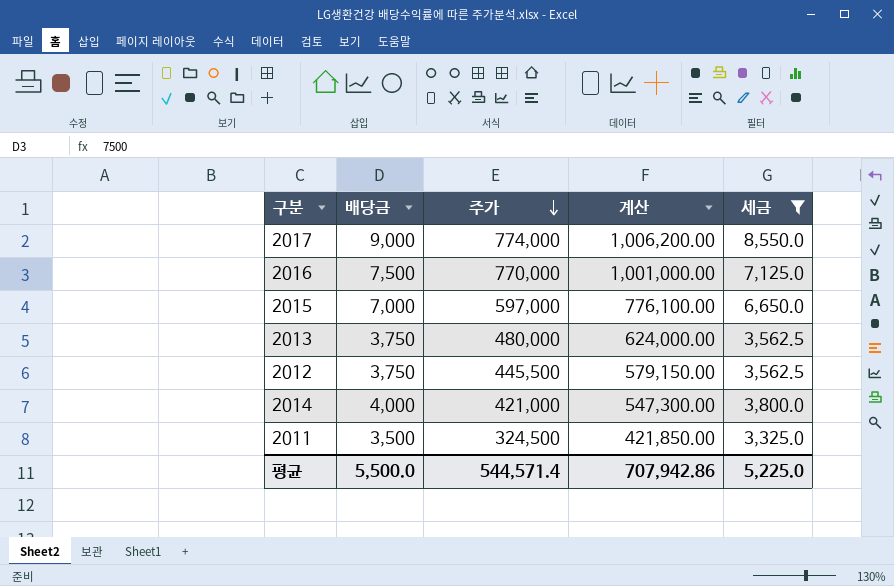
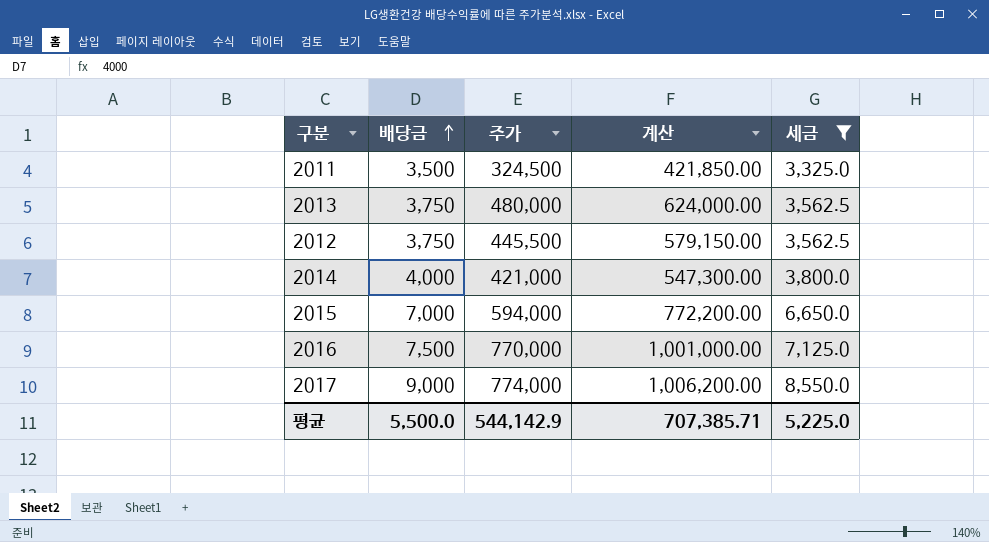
row order: 주가 descending -> 배당금 ascending
2015 | 주가: 597,000 -> 594,000
2015 | 계산: 776,100.00 -> 772,200.00
평균 | 주가: 544,571.4 -> 544,142.9
평균 | 계산: 707,942.86 -> 707,385.71

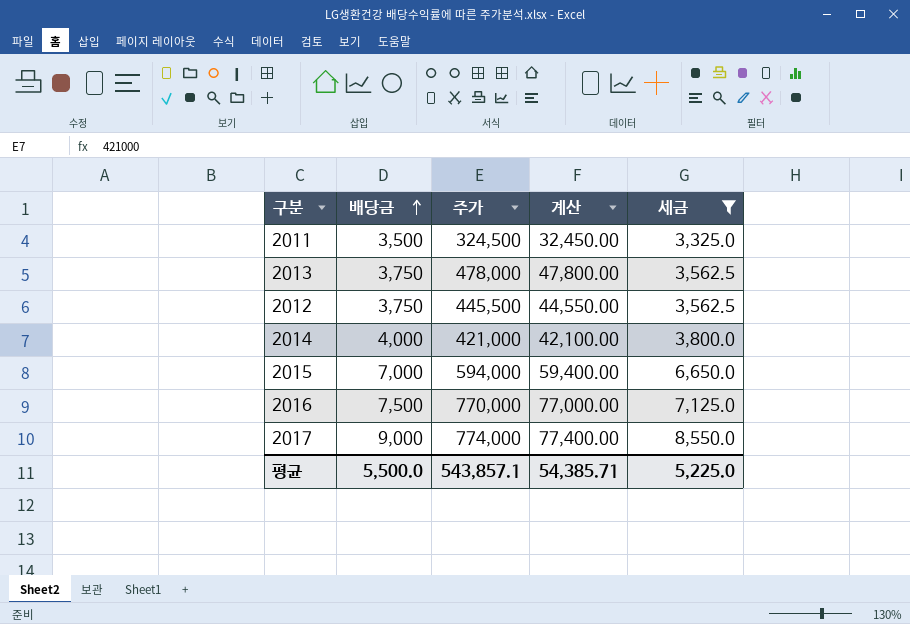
column 계산 | formula: [주가] * 1.3 -> [주가] * 0.1
2013 | 주가: 480,000 -> 478,000
평균 | 주가: 544,142.9 -> 543,857.1
평균 | 계산: 707,385.71 -> 54,385.71

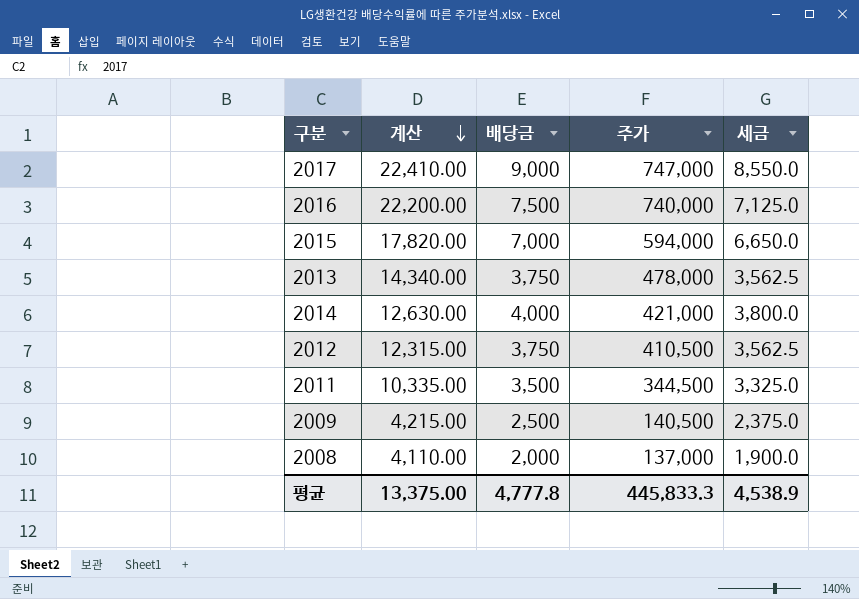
filter: 세금 >= 3,325.0 -> none
row order: 배당금 ascending -> 계산 descending
column 계산 | formula: [주가] * 0.1 -> [주가] * 0.03
column 계산 | position: 4 -> 2
2017 | 주가: 774,000 -> 747,000
2016 | 주가: 770,000 -> 740,000
2012 | 주가: 445,500 -> 410,500
2011 | 주가: 324,500 -> 344,500
평균 | 계산: 54,385.71 -> 13,375.00
평균 | 배당금: 5,500.0 -> 4,777.8
평균 | 주가: 543,857.1 -> 445,833.3
평균 | 세금: 5,225.0 -> 4,538.9

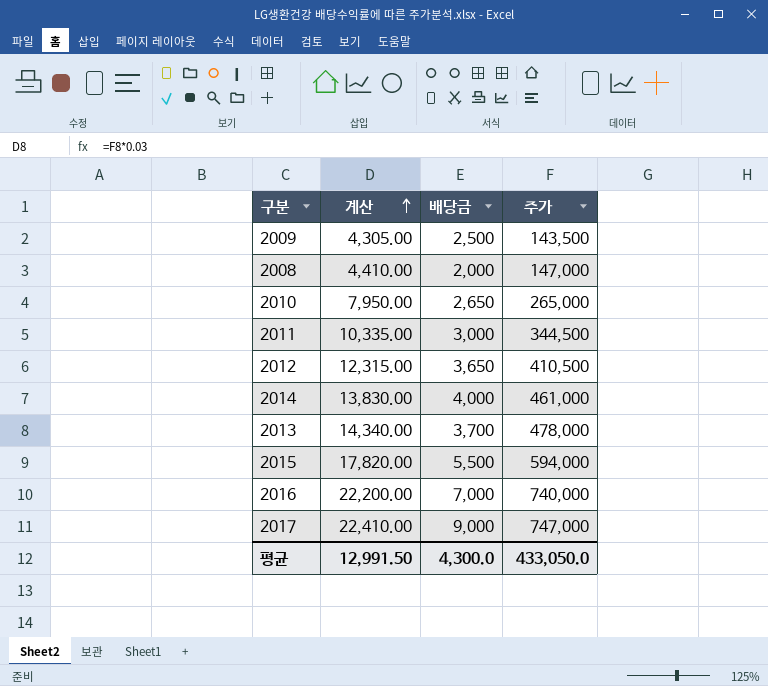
row order: 계산 descending -> 계산 ascending
column 세금 | formula: [배당금] * 0.95 -> none
2009 | 계산: 4,215.00 -> 4,305.00
2009 | 주가: 140,500 -> 143,500
2008 | 계산: 4,110.00 -> 4,410.00
2008 | 주가: 137,000 -> 147,000
row 2010: none -> 7,950.00 | 2,650 | 265,000
2011 | 배당금: 3,500 -> 3,000
2012 | 배당금: 3,750 -> 3,650
2014 | 계산: 12,630.00 -> 13,830.00
2014 | 주가: 421,000 -> 461,000
2013 | 배당금: 3,750 -> 3,700
2015 | 배당금: 7,000 -> 5,500
2016 | 배당금: 7,500 -> 7,000
평균 | 계산: 13,375.00 -> 12,991.50
평균 | 배당금: 4,777.8 -> 4,300.0
평균 | 주가: 445,833.3 -> 433,050.0

